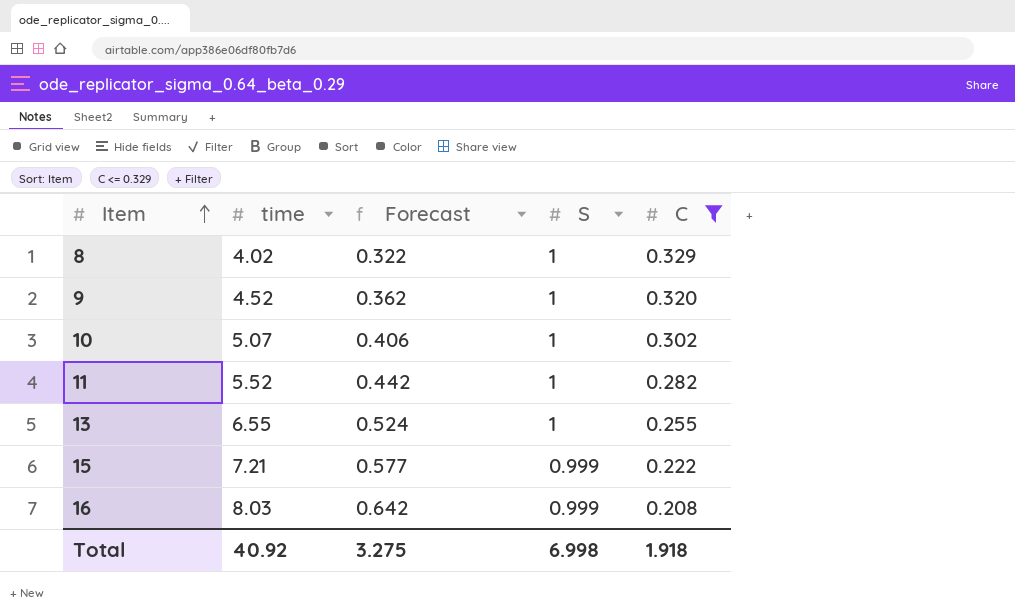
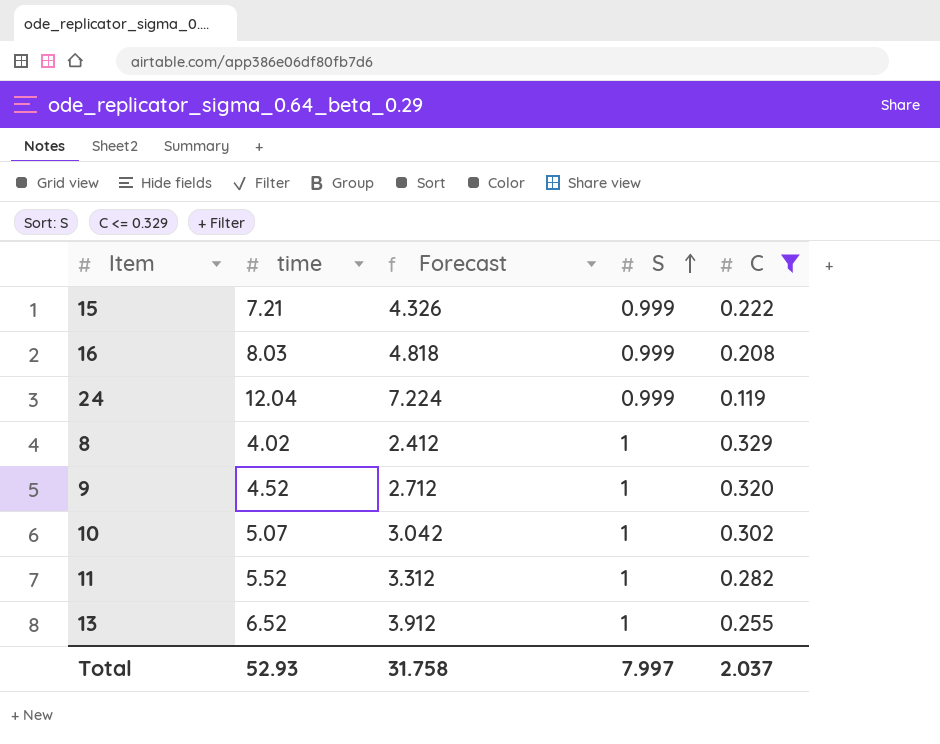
row order: Item ascending -> S ascending
column Forecast | formula: [time] * 0.08 -> [time] * 0.6
row 24: none -> 12.04 | 7.224 | 0.999 | 0.119
13 | time: 6.55 -> 6.52
Total | time: 40.92 -> 52.93
Total | Forecast: 3.275 -> 31.758
Total | S: 6.998 -> 7.997
Total | C: 1.918 -> 2.037

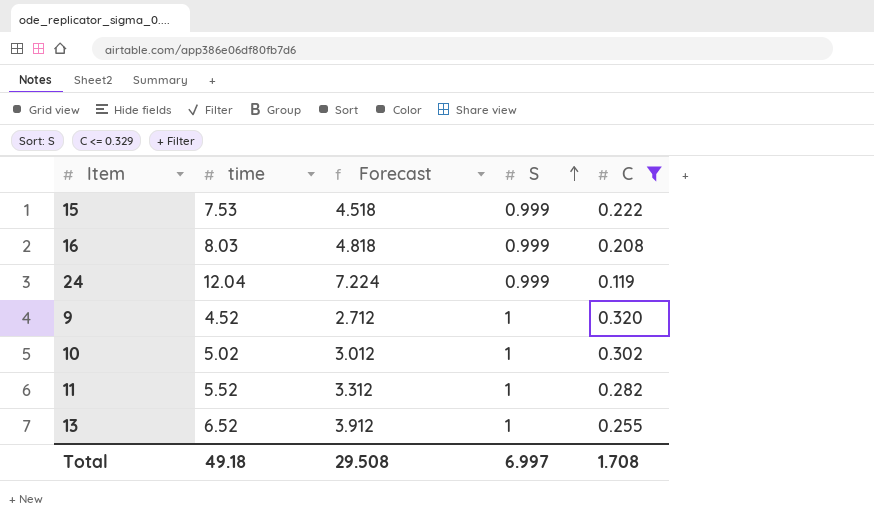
row 8: 4.02 | 2.412 | 1 | 0.329 -> none
15 | time: 7.21 -> 7.53
15 | Forecast: 4.326 -> 4.518
10 | time: 5.07 -> 5.02
10 | Forecast: 3.042 -> 3.012
Total | time: 52.93 -> 49.18
Total | Forecast: 31.758 -> 29.508
Total | S: 7.997 -> 6.997
Total | C: 2.037 -> 1.708

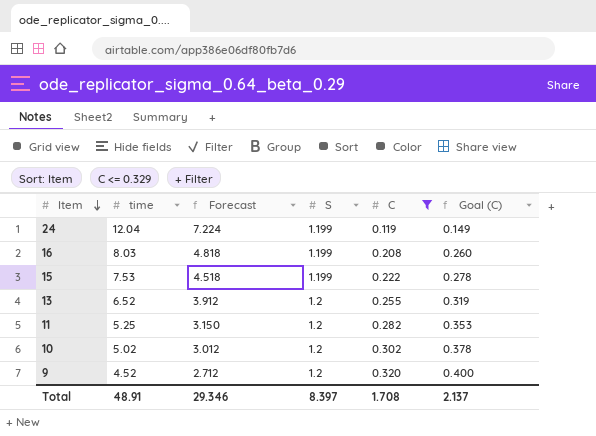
row order: S ascending -> Item descending
column Goal (C) | formula: none -> [C] * 1.25
24 | S: 0.999 -> 1.199
16 | S: 0.999 -> 1.199
15 | S: 0.999 -> 1.199
13 | S: 1 -> 1.2
11 | time: 5.52 -> 5.25
11 | Forecast: 3.312 -> 3.150
11 | S: 1 -> 1.2
10 | S: 1 -> 1.2
9 | S: 1 -> 1.2
Total | time: 49.18 -> 48.91
Total | Forecast: 29.508 -> 29.346
Total | S: 6.997 -> 8.397

